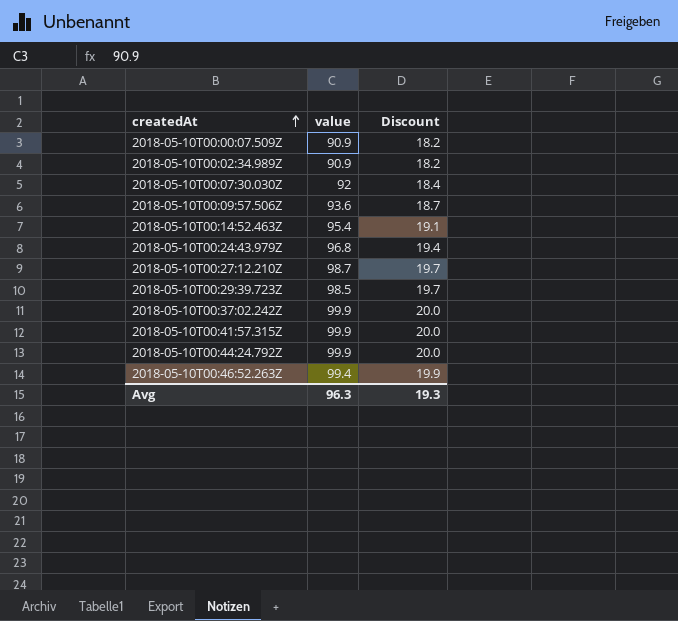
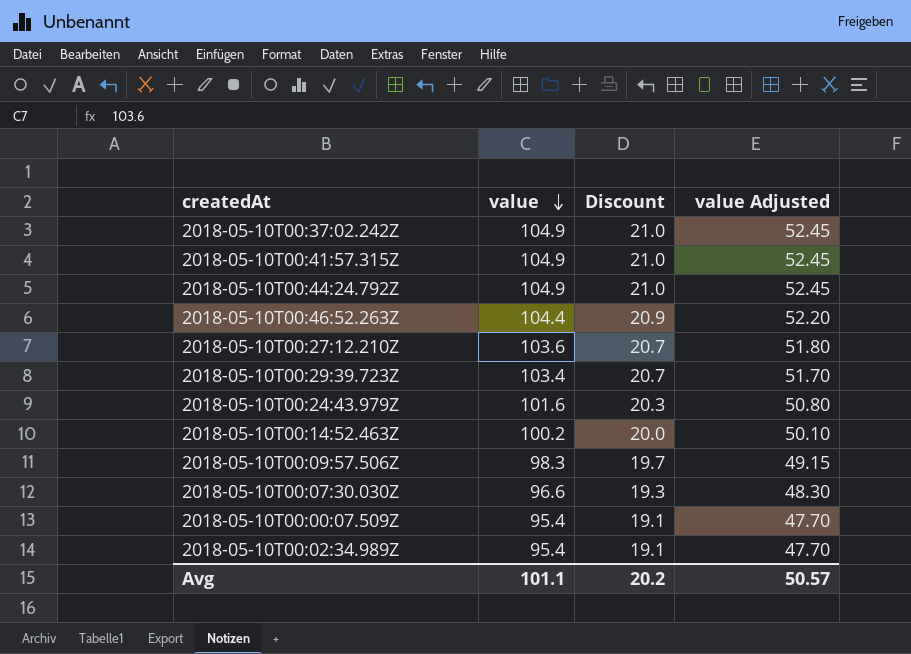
row order: createdAt ascending -> value descending
column value Adjusted | formula: none -> [value] * 0.5
2018-05-10T00:37:02.242Z | value: 99.9 -> 104.9
2018-05-10T00:37:02.242Z | Discount: 20.0 -> 21.0
2018-05-10T00:41:57.315Z | value: 99.9 -> 104.9
2018-05-10T00:41:57.315Z | Discount: 20.0 -> 21.0
2018-05-10T00:44:24.792Z | value: 99.9 -> 104.9
2018-05-10T00:44:24.792Z | Discount: 20.0 -> 21.0
2018-05-10T00:46:52.263Z | value: 99.4 -> 104.4
2018-05-10T00:46:52.263Z | Discount: 19.9 -> 20.9
2018-05-10T00:27:12.210Z | value: 98.7 -> 103.6
2018-05-10T00:27:12.210Z | Discount: 19.7 -> 20.7
2018-05-10T00:29:39.723Z | value: 98.5 -> 103.4
2018-05-10T00:29:39.723Z | Discount: 19.7 -> 20.7
2018-05-10T00:24:43.979Z | value: 96.8 -> 101.6
2018-05-10T00:24:43.979Z | Discount: 19.4 -> 20.3
2018-05-10T00:14:52.463Z | value: 95.4 -> 100.2
2018-05-10T00:14:52.463Z | Discount: 19.1 -> 20.0
2018-05-10T00:09:57.506Z | value: 93.6 -> 98.3
2018-05-10T00:09:57.506Z | Discount: 18.7 -> 19.7
2018-05-10T00:07:30.030Z | value: 92 -> 96.6
2018-05-10T00:07:30.030Z | Discount: 18.4 -> 19.3
2018-05-10T00:00:07.509Z | value: 90.9 -> 95.4
2018-05-10T00:00:07.509Z | Discount: 18.2 -> 19.1
2018-05-10T00:02:34.989Z | value: 90.9 -> 95.4
2018-05-10T00:02:34.989Z | Discount: 18.2 -> 19.1
Avg | value: 96.3 -> 101.1
Avg | Discount: 19.3 -> 20.2

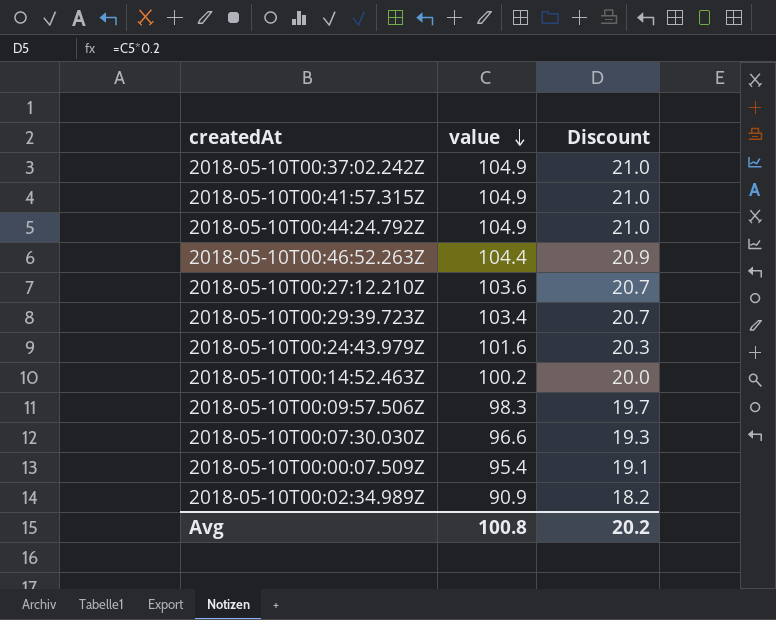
column value Adjusted | formula: [value] * 0.5 -> none
2018-05-10T00:02:34.989Z | value: 95.4 -> 90.9
2018-05-10T00:02:34.989Z | Discount: 19.1 -> 18.2
Avg | value: 101.1 -> 100.8

